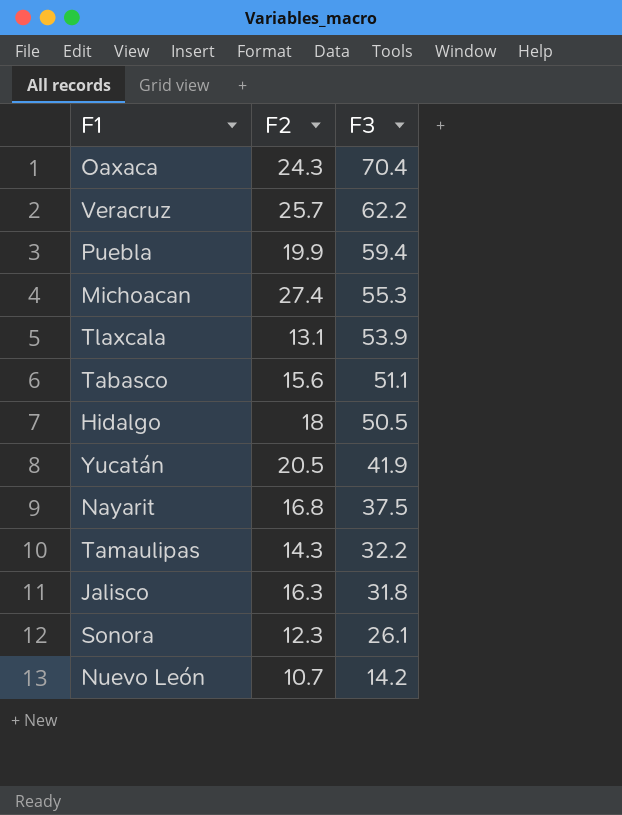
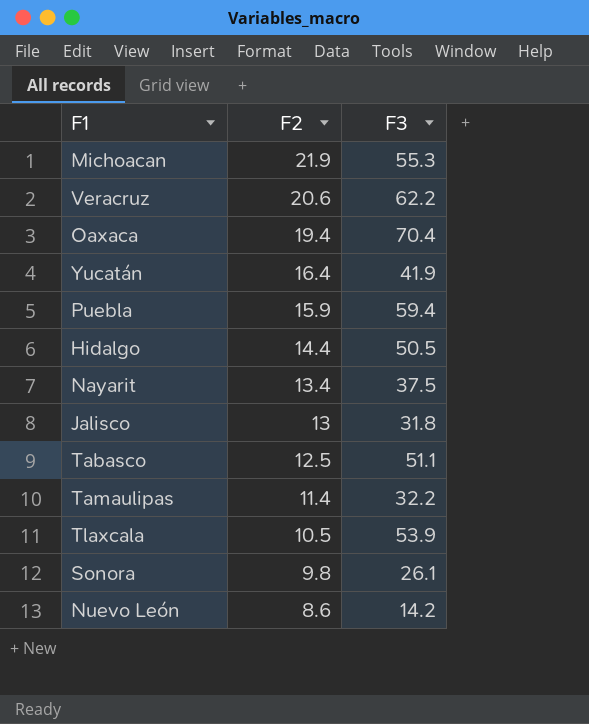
row order: F3 descending -> F2 descending
Michoacan | F2: 27.4 -> 21.9
Veracruz | F2: 25.7 -> 20.6
Oaxaca | F2: 24.3 -> 19.4
Yucatán | F2: 20.5 -> 16.4
Puebla | F2: 19.9 -> 15.9
Hidalgo | F2: 18 -> 14.4
Nayarit | F2: 16.8 -> 13.4
Jalisco | F2: 16.3 -> 13
Tabasco | F2: 15.6 -> 12.5
Tamaulipas | F2: 14.3 -> 11.4
Tlaxcala | F2: 13.1 -> 10.5
Sonora | F2: 12.3 -> 9.8
Nuevo León | F2: 10.7 -> 8.6

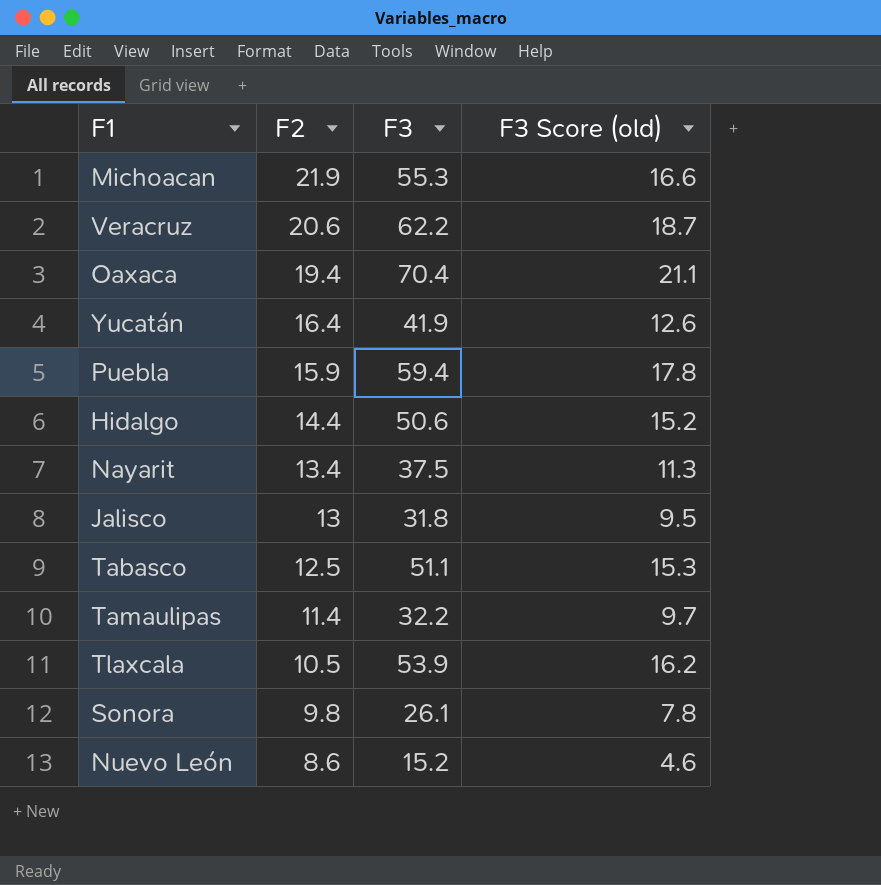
column F3 Score (old) | formula: none -> [F3] * 0.3
Hidalgo | F3: 50.5 -> 50.6
Nuevo León | F3: 14.2 -> 15.2

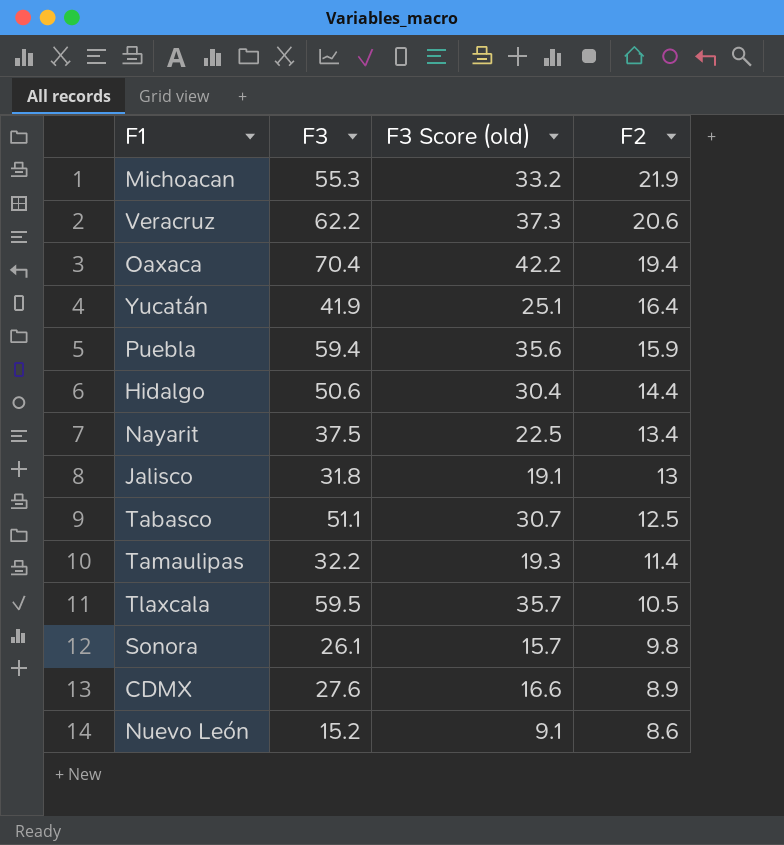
column F3 Score (old) | formula: [F3] * 0.3 -> [F3] * 0.6
column F2 | position: 2 -> 4
Tlaxcala | F3: 53.9 -> 59.5
row CDMX: none -> 27.6 | 16.6 | 8.9

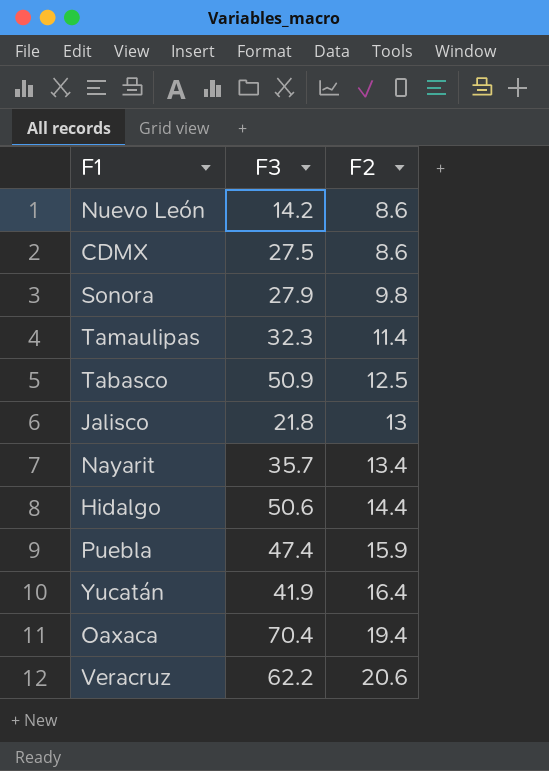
row order: F2 descending -> F2 ascending
column F3 Score (old) | formula: [F3] * 0.6 -> none
row Michoacan: 55.3 | 33.2 | 21.9 -> none
row Tlaxcala: 59.5 | 35.7 | 10.5 -> none
Nuevo León | F3: 15.2 -> 14.2
CDMX | F3: 27.6 -> 27.5
CDMX | F2: 8.9 -> 8.6
Sonora | F3: 26.1 -> 27.9
Tamaulipas | F3: 32.2 -> 32.3
Tabasco | F3: 51.1 -> 50.9
Jalisco | F3: 31.8 -> 21.8
Nayarit | F3: 37.5 -> 35.7
Puebla | F3: 59.4 -> 47.4

